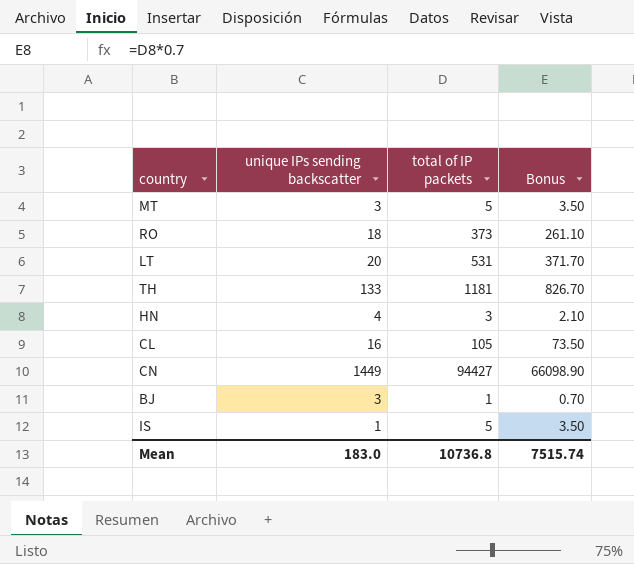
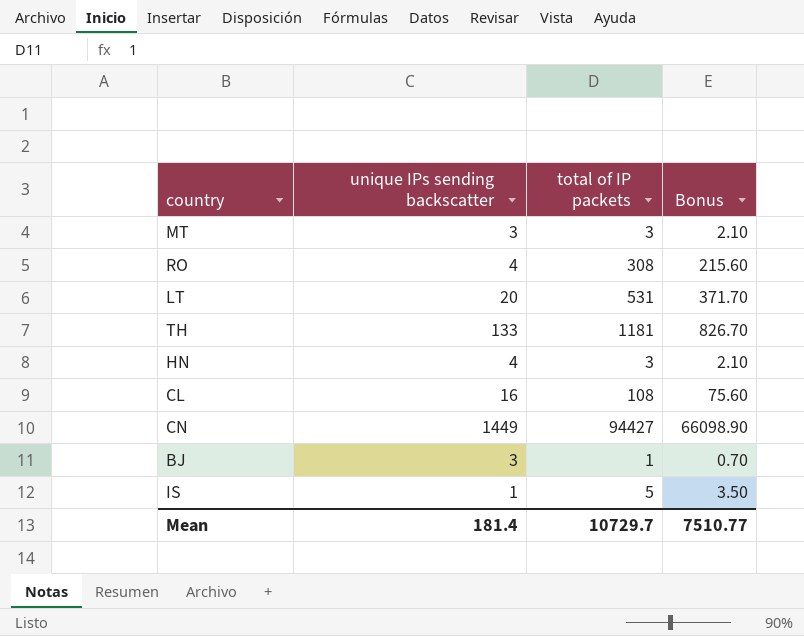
MT | total of IP packets: 5 -> 3
MT | Bonus: 3.50 -> 2.10
RO | unique IPs sending backscatter: 18 -> 4
RO | total of IP packets: 373 -> 308
RO | Bonus: 261.10 -> 215.60
CL | total of IP packets: 105 -> 108
CL | Bonus: 73.50 -> 75.60
Mean | unique IPs sending backscatter: 183.0 -> 181.4
Mean | total of IP packets: 10736.8 -> 10729.7
Mean | Bonus: 7515.74 -> 7510.77

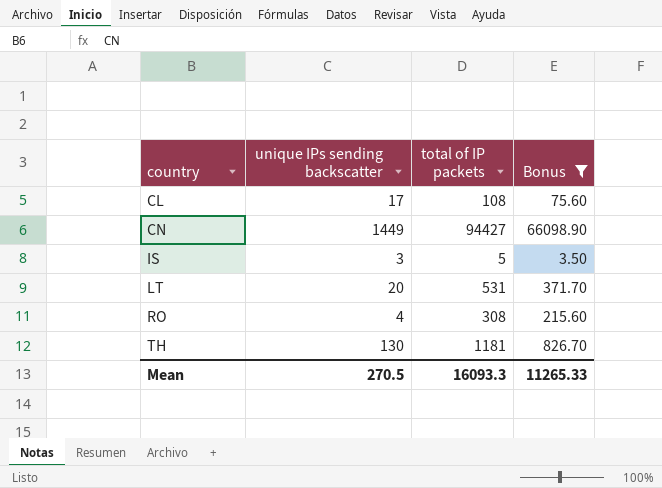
filter: none -> Bonus >= 3.50
row order: none -> country ascending
CL | unique IPs sending backscatter: 16 -> 17
IS | unique IPs sending backscatter: 1 -> 3
TH | unique IPs sending backscatter: 133 -> 130
Mean | unique IPs sending backscatter: 181.4 -> 270.5
Mean | total of IP packets: 10729.7 -> 16093.3
Mean | Bonus: 7510.77 -> 11265.33

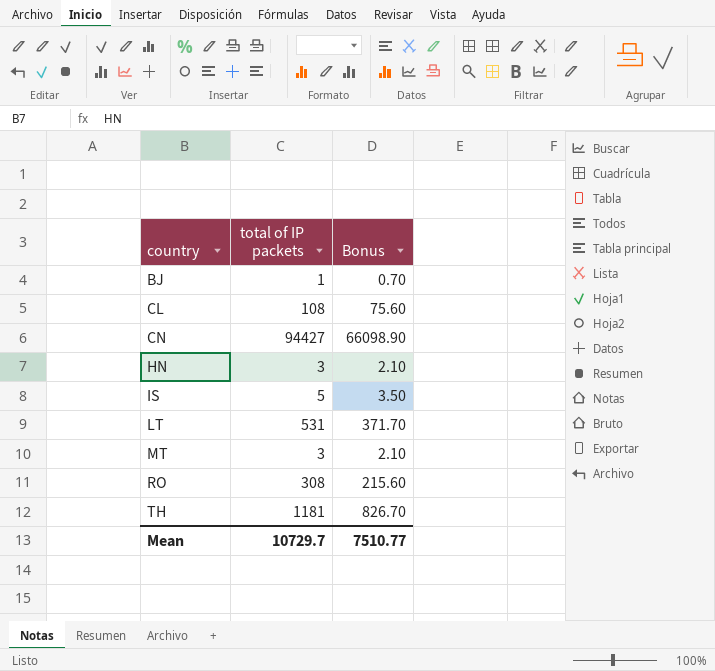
filter: Bonus >= 3.50 -> none
column unique IPs sending backscatter | position: 2 -> none
Mean | total of IP packets: 16093.3 -> 10729.7
Mean | Bonus: 11265.33 -> 7510.77

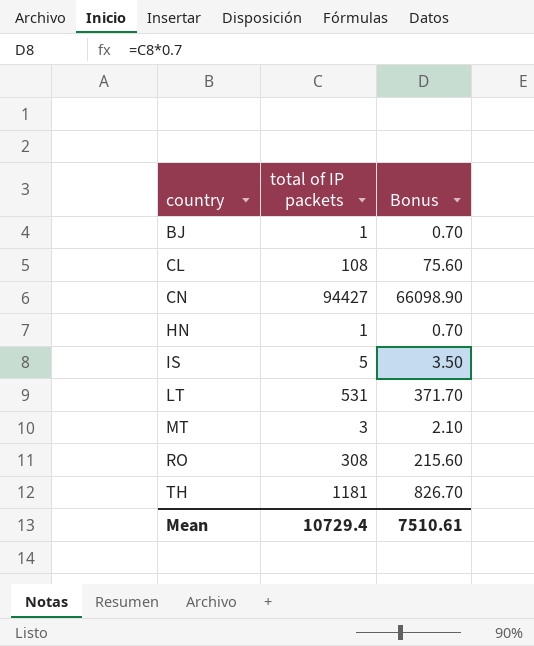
HN | total of IP packets: 3 -> 1
HN | Bonus: 2.10 -> 0.70
Mean | total of IP packets: 10729.7 -> 10729.4
Mean | Bonus: 7510.77 -> 7510.61

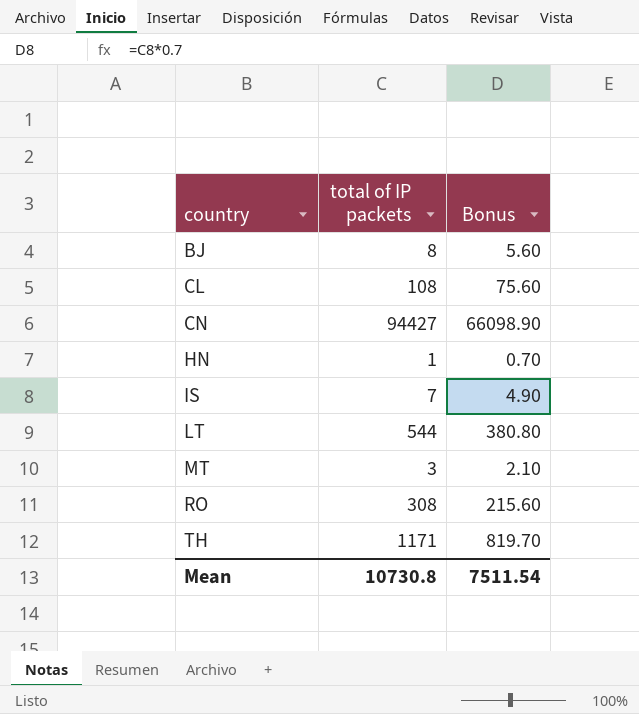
BJ | total of IP packets: 1 -> 8
BJ | Bonus: 0.70 -> 5.60
IS | total of IP packets: 5 -> 7
IS | Bonus: 3.50 -> 4.90
LT | total of IP packets: 531 -> 544
LT | Bonus: 371.70 -> 380.80
TH | total of IP packets: 1181 -> 1171
TH | Bonus: 826.70 -> 819.70
Mean | total of IP packets: 10729.4 -> 10730.8
Mean | Bonus: 7510.61 -> 7511.54

